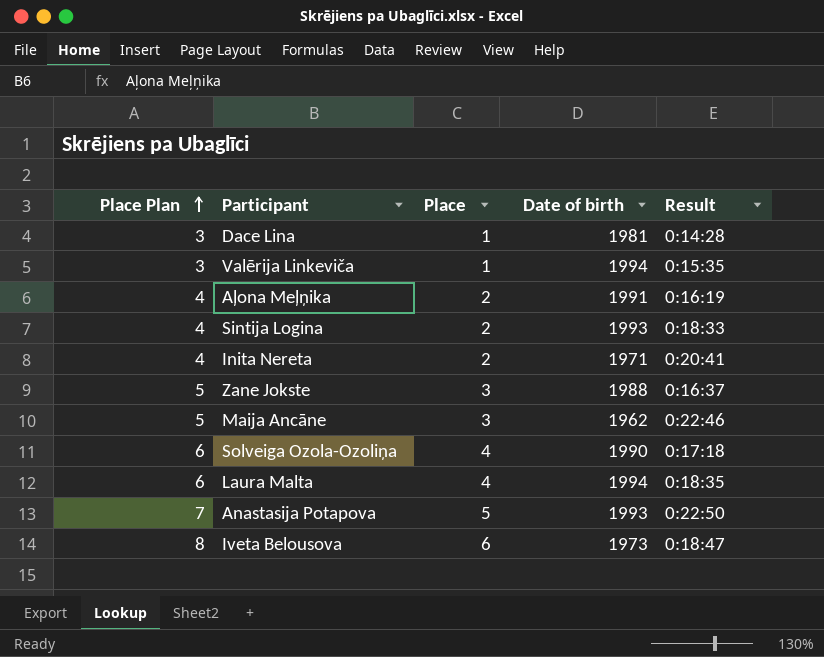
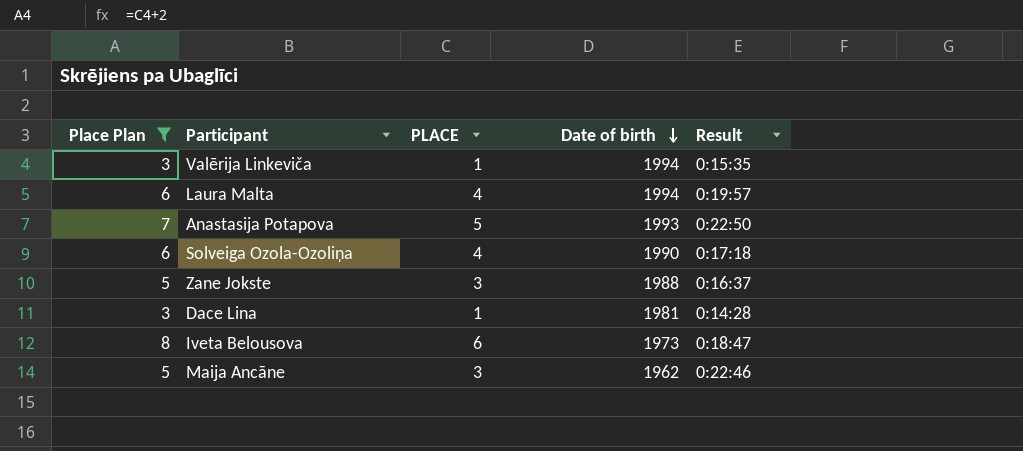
filter: none -> Place Plan != 4
row order: Place Plan ascending -> Date of birth descending
column name: Place -> PLACE
Laura Malta | Result: 0:18:35 -> 0:19:57

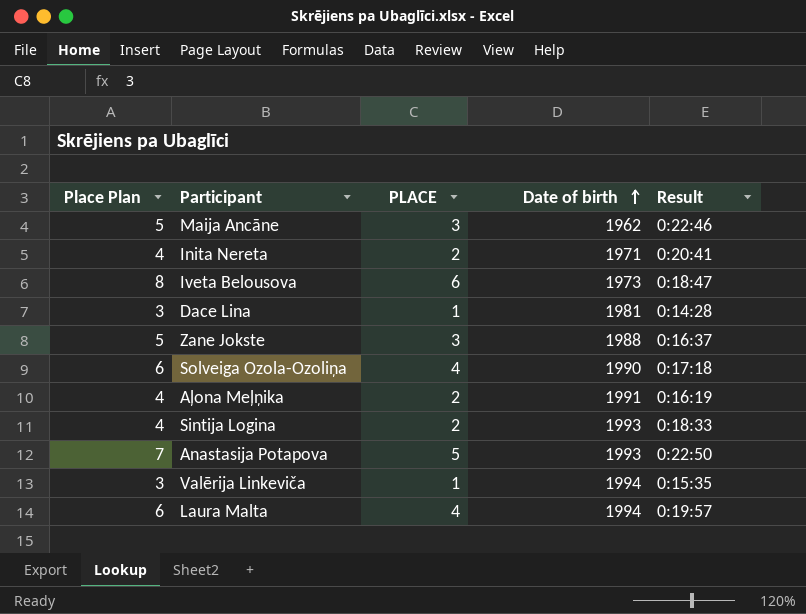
filter: Place Plan != 4 -> none
row order: Date of birth descending -> Date of birth ascending

